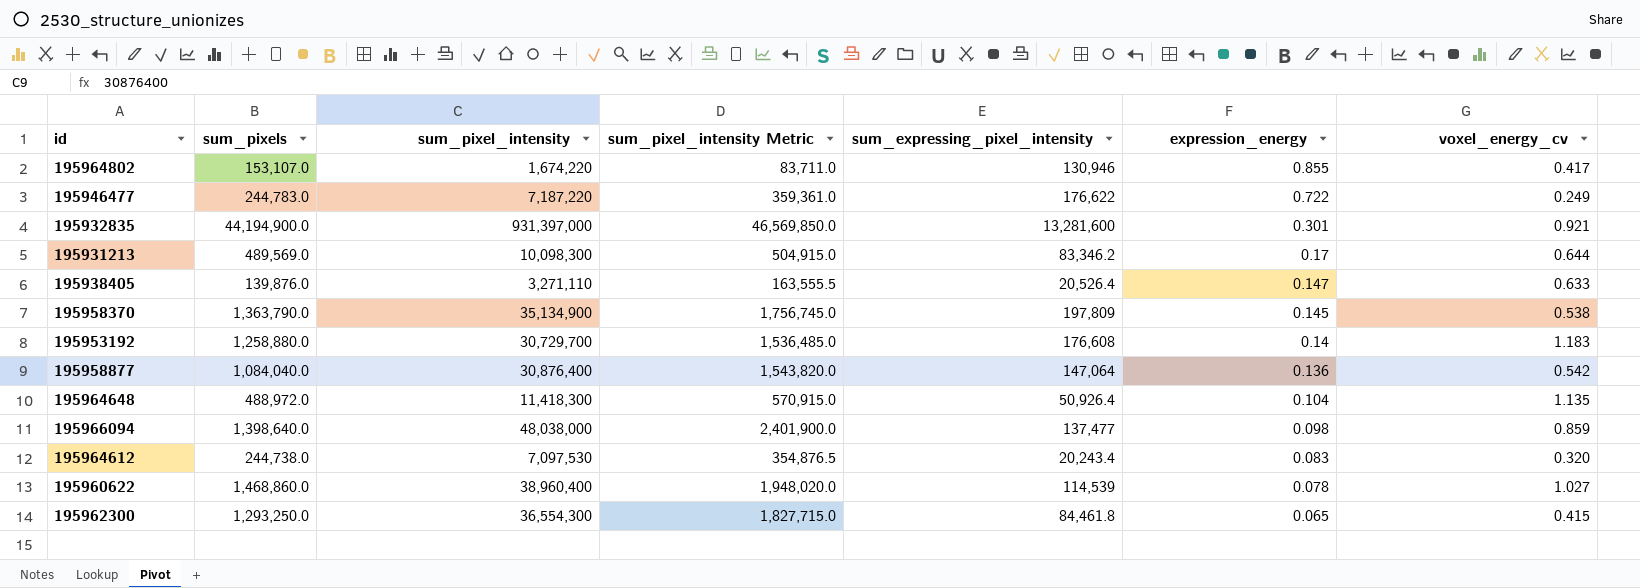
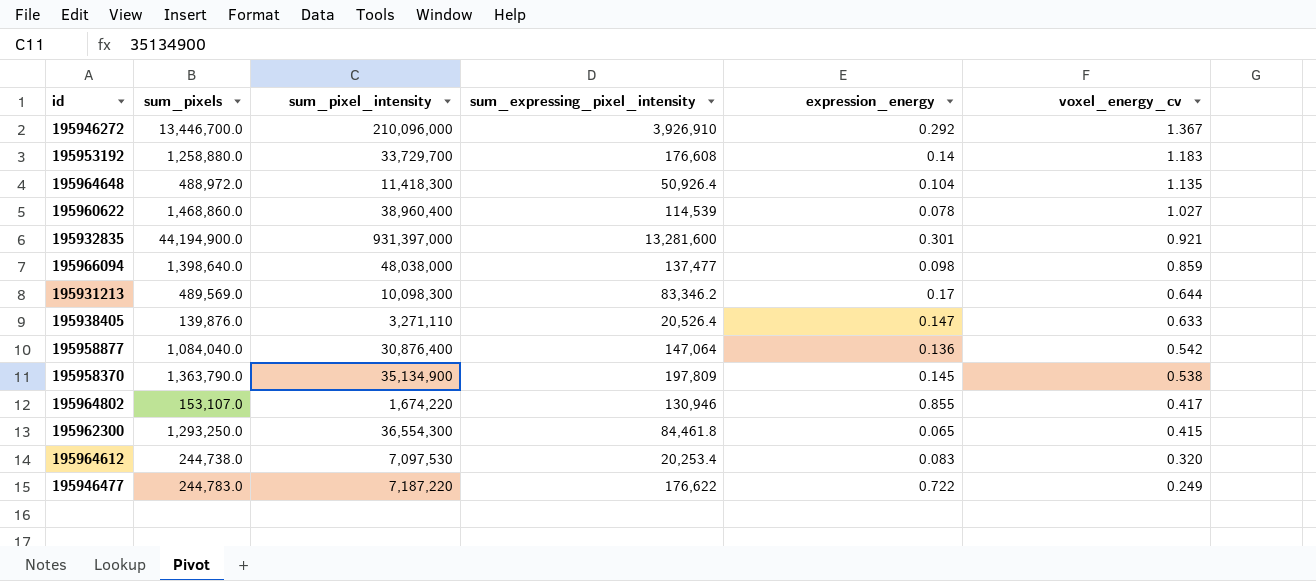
row order: expression_energy descending -> voxel_energy_cv descending
column sum_pixel_intensity Metric | formula: [sum_pixel_intensity] * 0.05 -> none
row 195946272: none -> 13,446,700.0 | 210,096,000 | 3,926,910 | 0.292 | 1.367
195953192 | sum_pixel_intensity: 30,729,700 -> 33,729,700
195964612 | sum_expressing_pixel_intensity: 20,243.4 -> 20,253.4

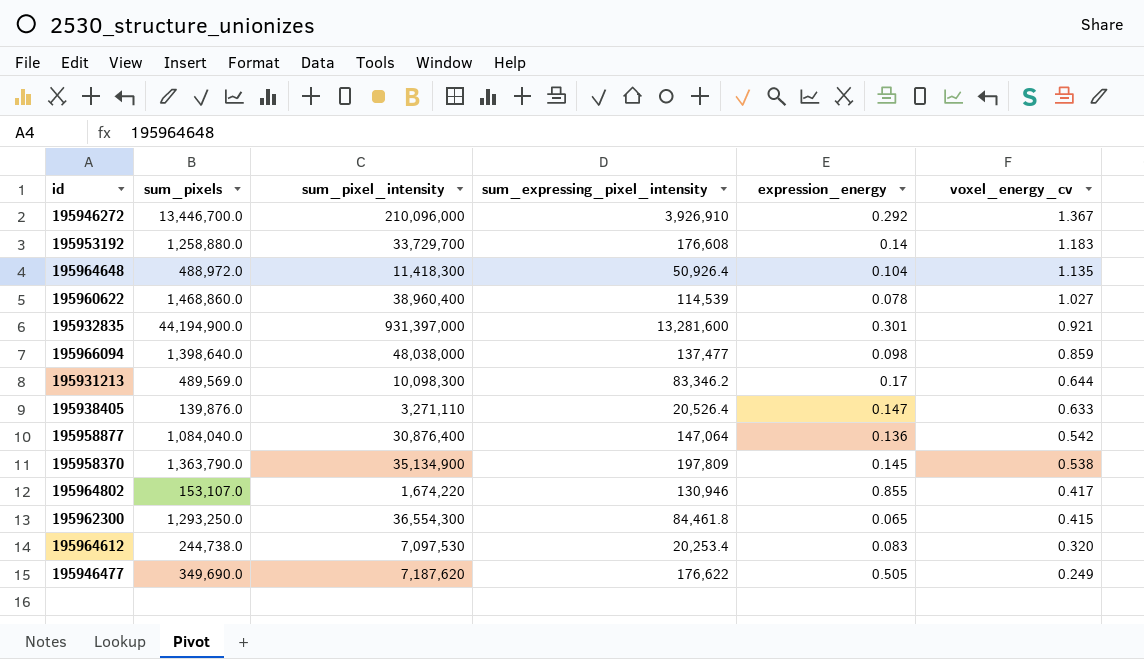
195946477 | sum_pixels: 244,783.0 -> 349,690.0
195946477 | sum_pixel_intensity: 7,187,220 -> 7,187,620
195946477 | expression_energy: 0.722 -> 0.505

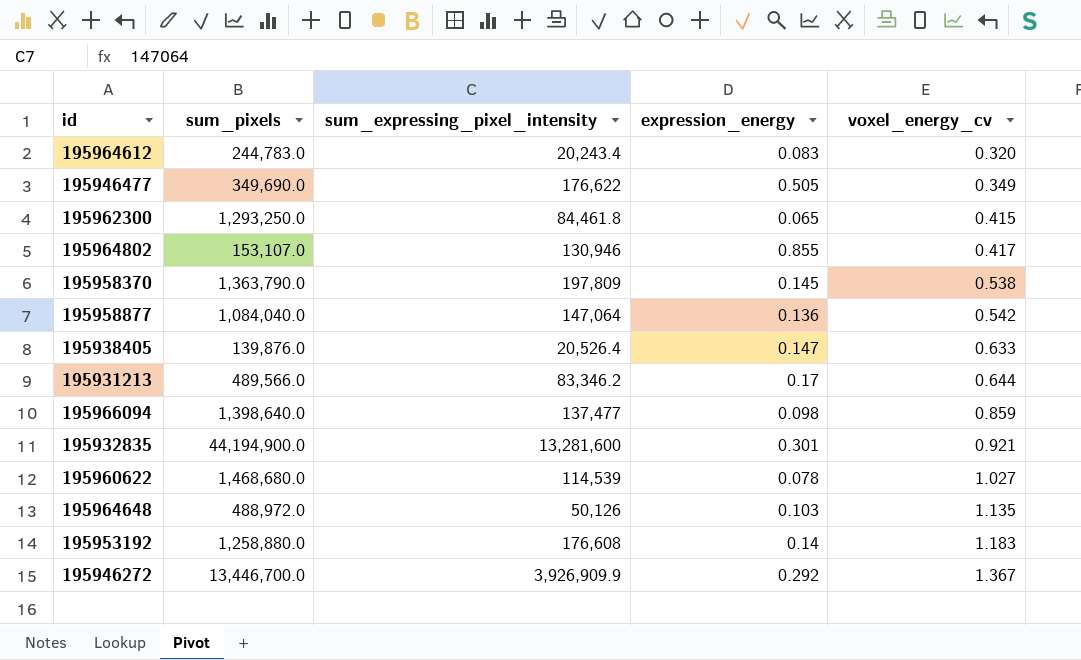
row order: voxel_energy_cv descending -> voxel_energy_cv ascending
column sum_pixel_intensity | position: 3 -> none
195964612 | sum_pixels: 244,738.0 -> 244,783.0
195964612 | sum_expressing_pixel_intensity: 20,253.4 -> 20,243.4
195946477 | voxel_energy_cv: 0.249 -> 0.349
195931213 | sum_pixels: 489,569.0 -> 489,566.0
195960622 | sum_pixels: 1,468,860.0 -> 1,468,680.0
195964648 | sum_expressing_pixel_intensity: 50,926.4 -> 50,126
195964648 | expression_energy: 0.104 -> 0.103
195946272 | sum_expressing_pixel_intensity: 3,926,910 -> 3,926,909.9

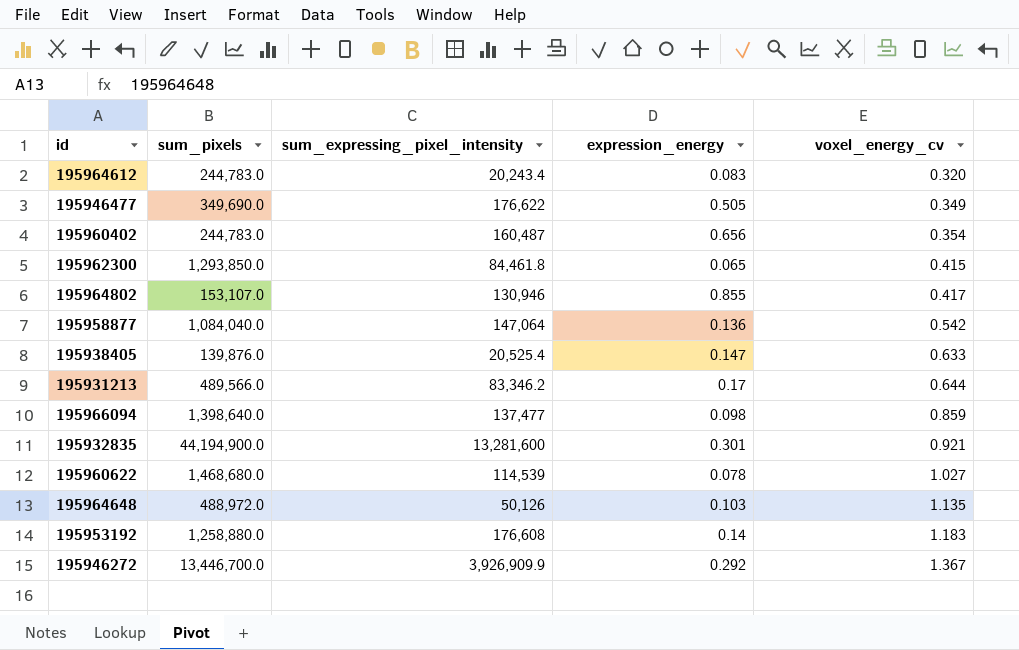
row 195958370: 1,363,790.0 | 197,809 | 0.145 | 0.538 -> none
row 195960402: none -> 244,783.0 | 160,487 | 0.656 | 0.354
195962300 | sum_pixels: 1,293,250.0 -> 1,293,850.0
195938405 | sum_expressing_pixel_intensity: 20,526.4 -> 20,525.4

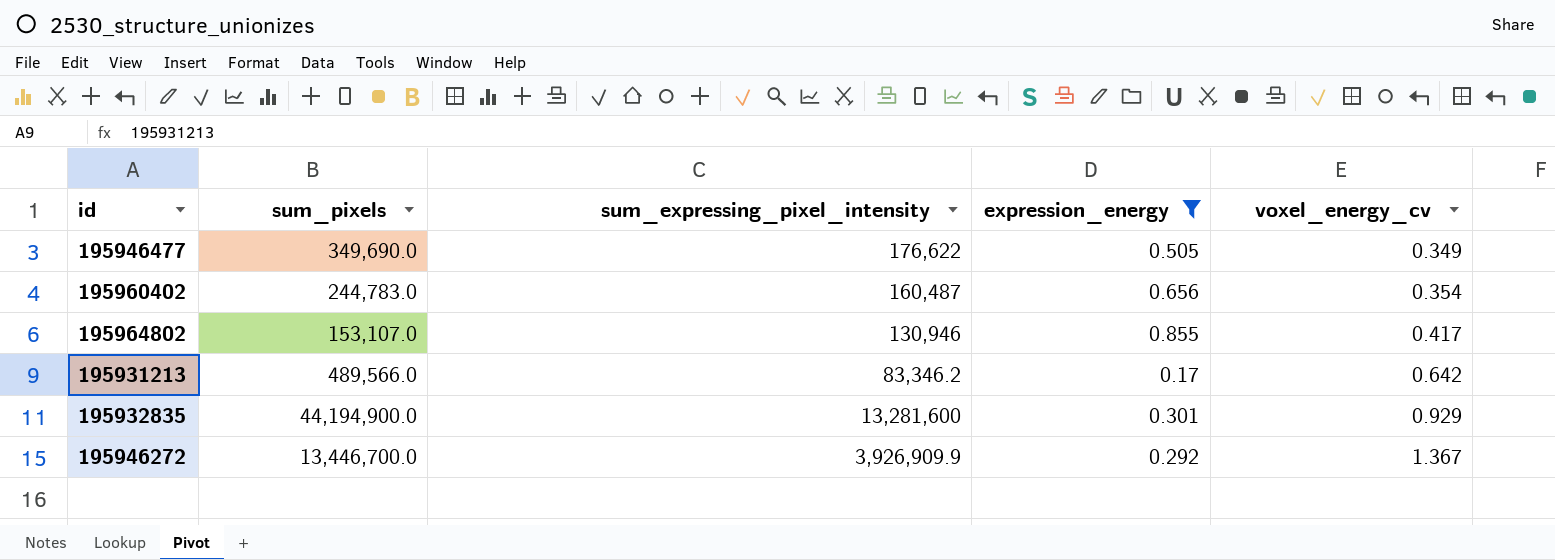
filter: none -> expression_energy >= 0.17
195931213 | voxel_energy_cv: 0.644 -> 0.642
195932835 | voxel_energy_cv: 0.921 -> 0.929

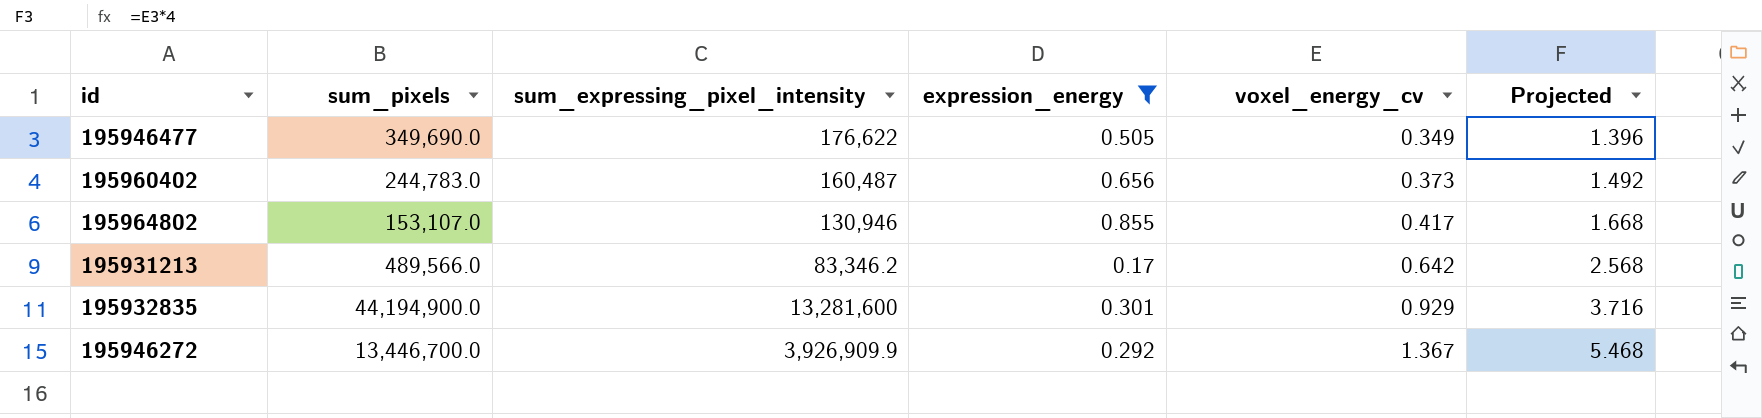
column Projected | formula: none -> [voxel_energy_cv] * 4
195960402 | voxel_energy_cv: 0.354 -> 0.373

